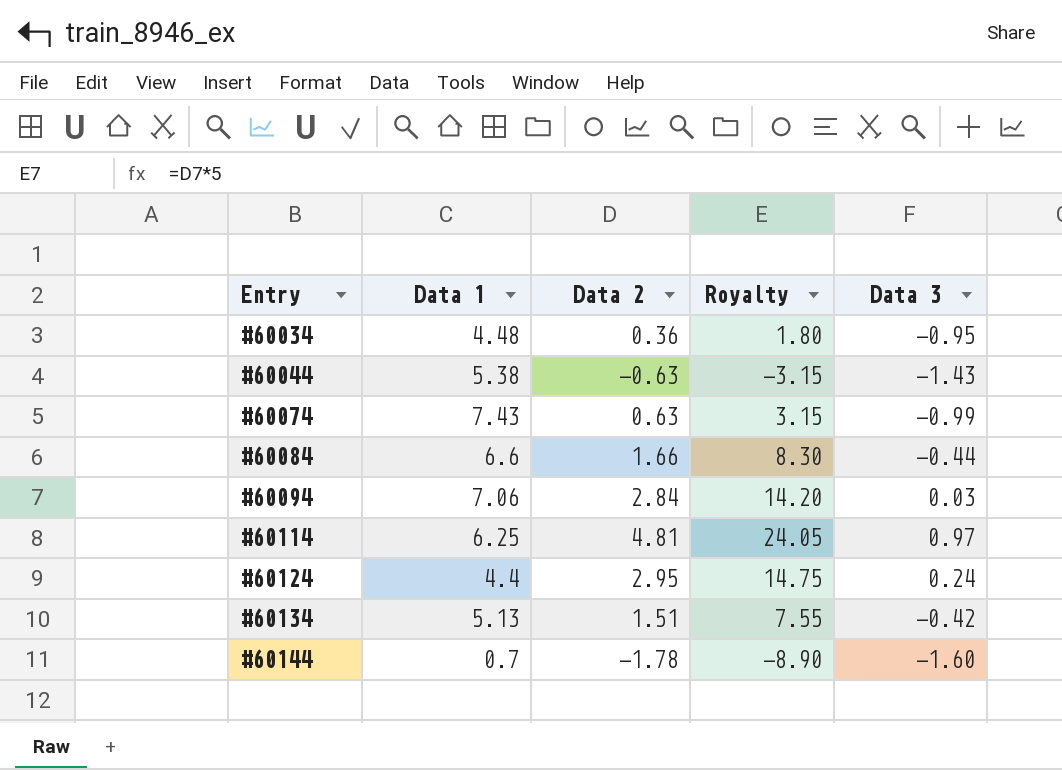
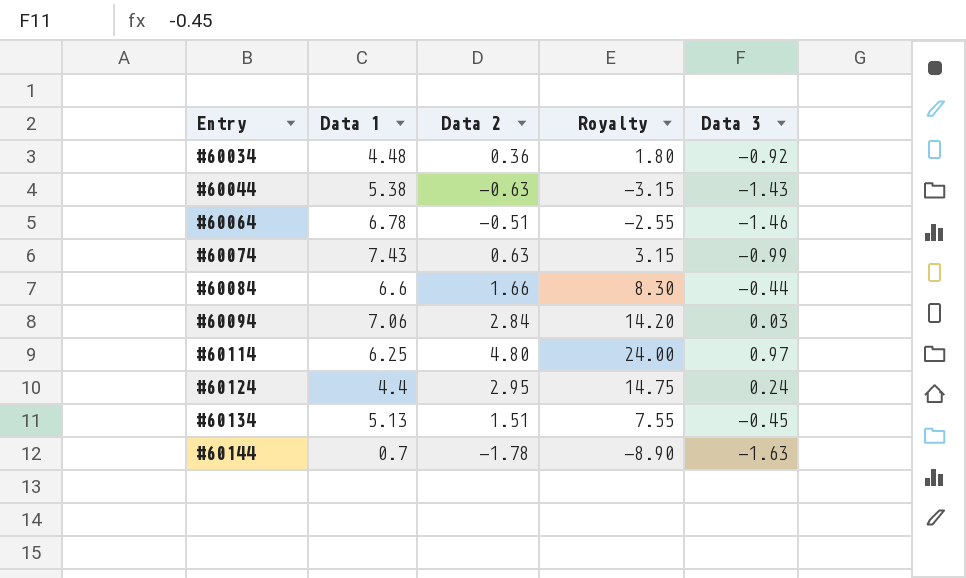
#60034 | Data 3: -0.95 -> -0.92
row #60064: none -> 6.78 | -0.51 | -2.55 | -1.46
#60114 | Data 2: 4.81 -> 4.80
#60114 | Royalty: 24.05 -> 24.00
#60134 | Data 3: -0.42 -> -0.45
#60144 | Data 3: -1.60 -> -1.63

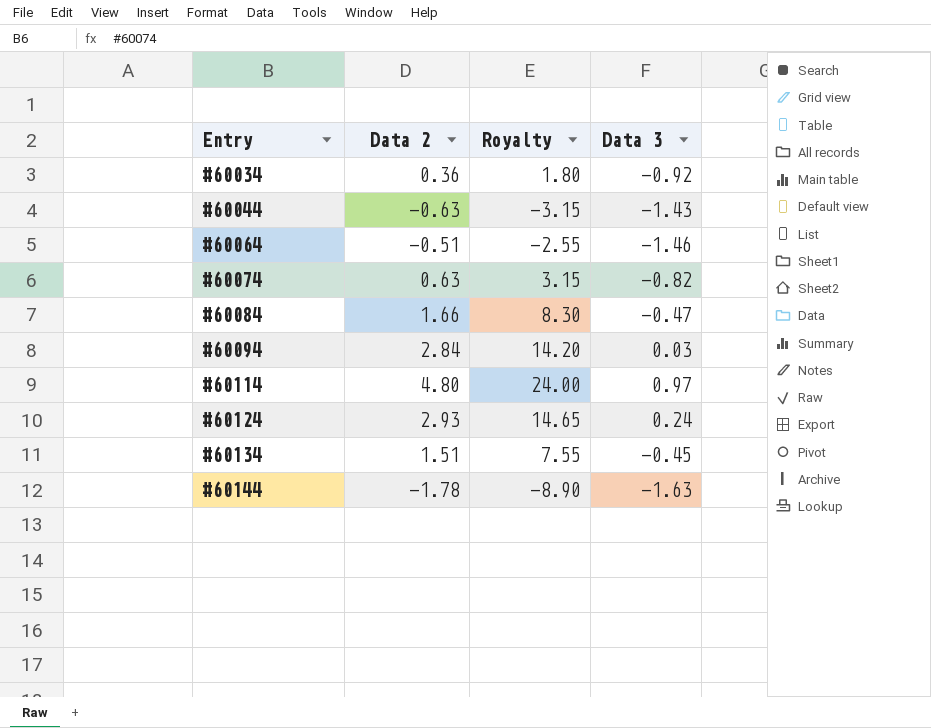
column Data 1 | position: 2 -> none
#60074 | Data 3: -0.99 -> -0.82
#60084 | Data 3: -0.44 -> -0.47
#60124 | Data 2: 2.95 -> 2.93
#60124 | Royalty: 14.75 -> 14.65

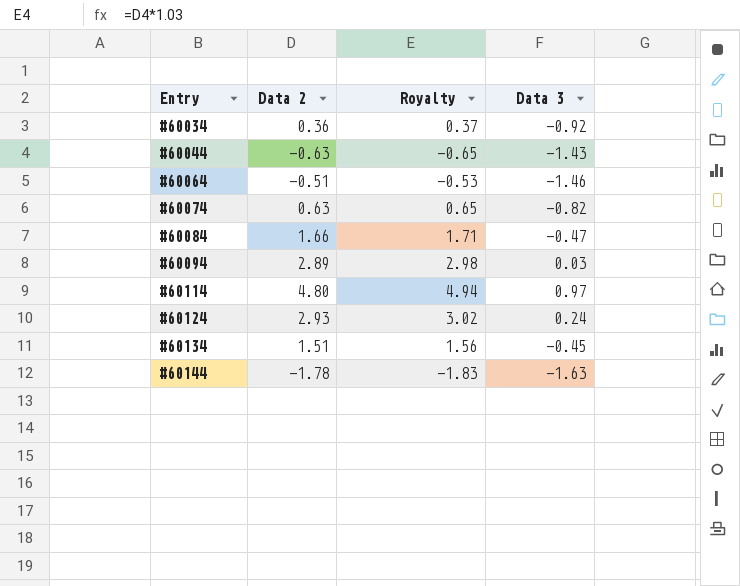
column Royalty | formula: [Data 2] * 5 -> [Data 2] * 1.03
#60094 | Data 2: 2.84 -> 2.89

